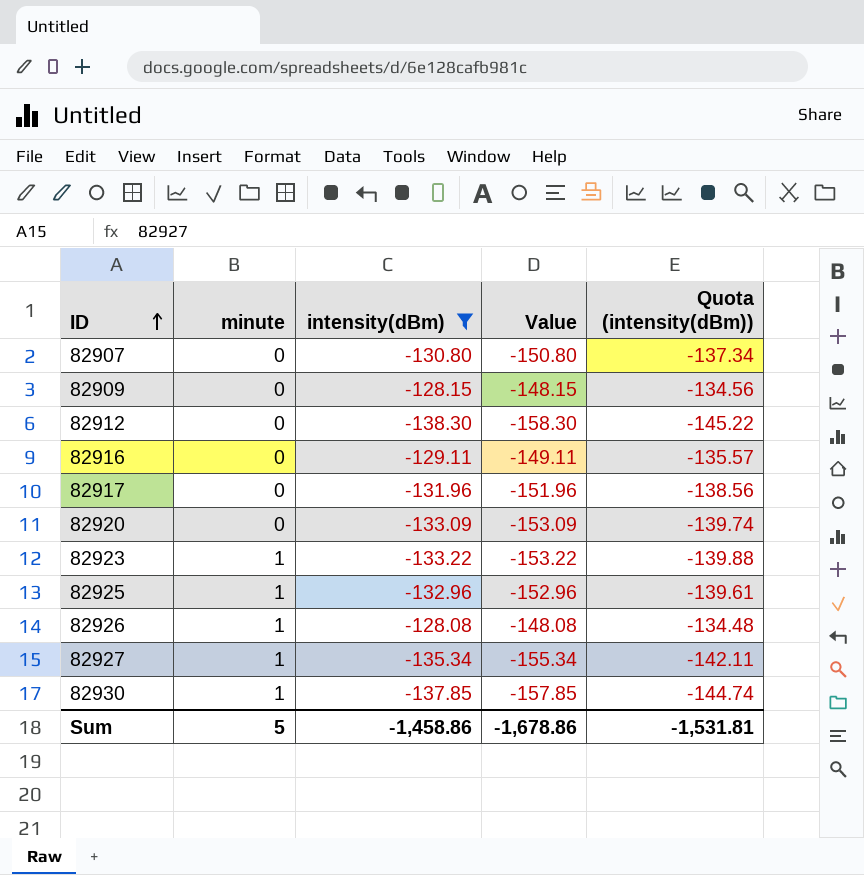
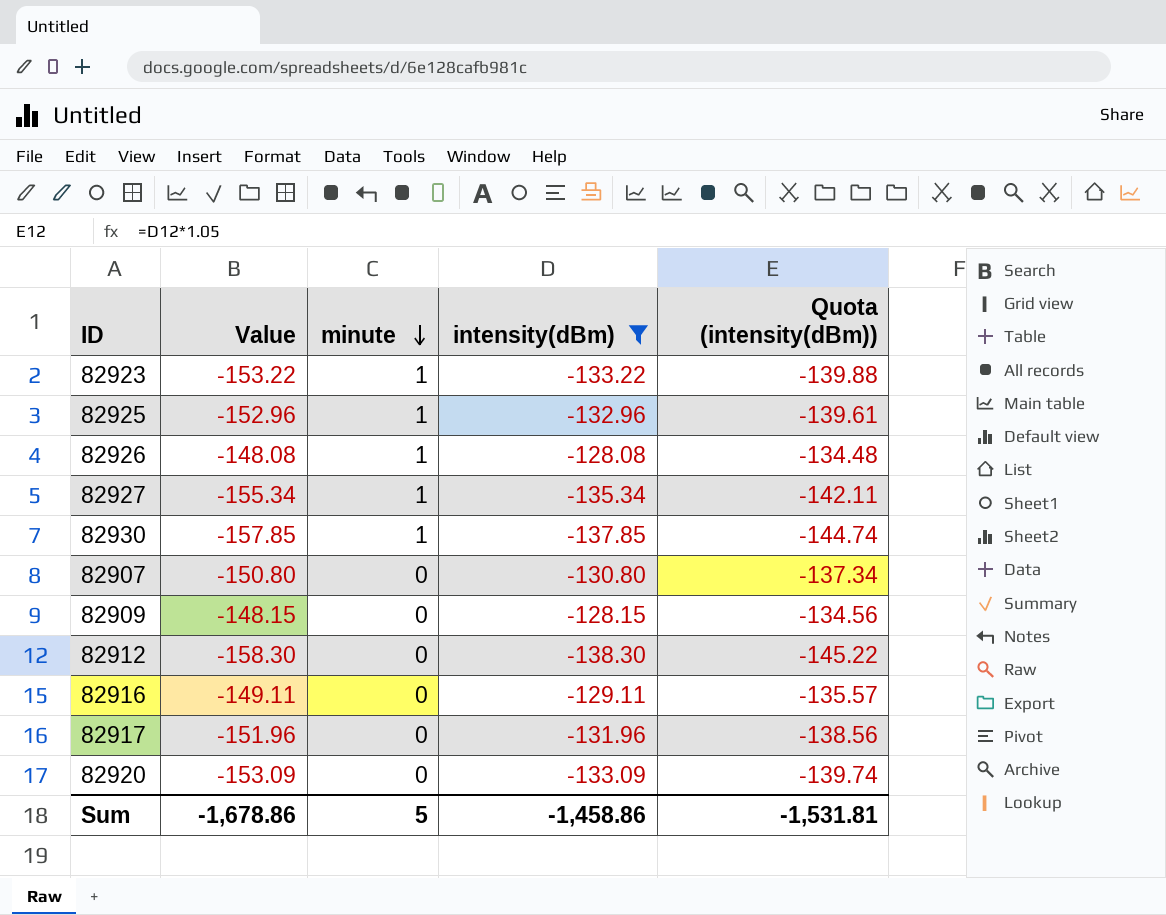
row order: ID ascending -> minute descending
column Value | position: 4 -> 2

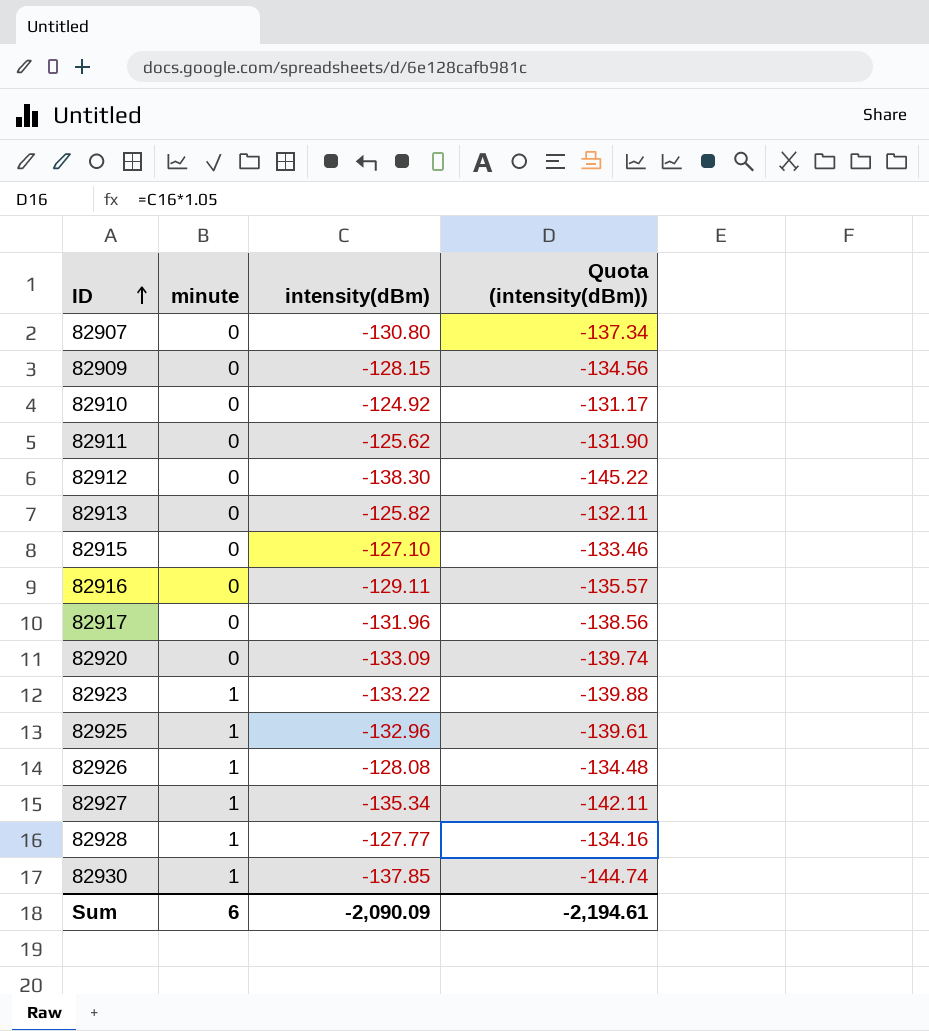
filter: intensity(dBm) <= -128.08 -> none
row order: minute descending -> ID ascending
column Value | formula: [intensity(dBm)] - 20 -> none
Sum | minute: 5 -> 6
Sum | intensity(dBm): -1,458.86 -> -2,090.09
Sum | Quota (intensity(dBm)): -1,531.81 -> -2,194.61

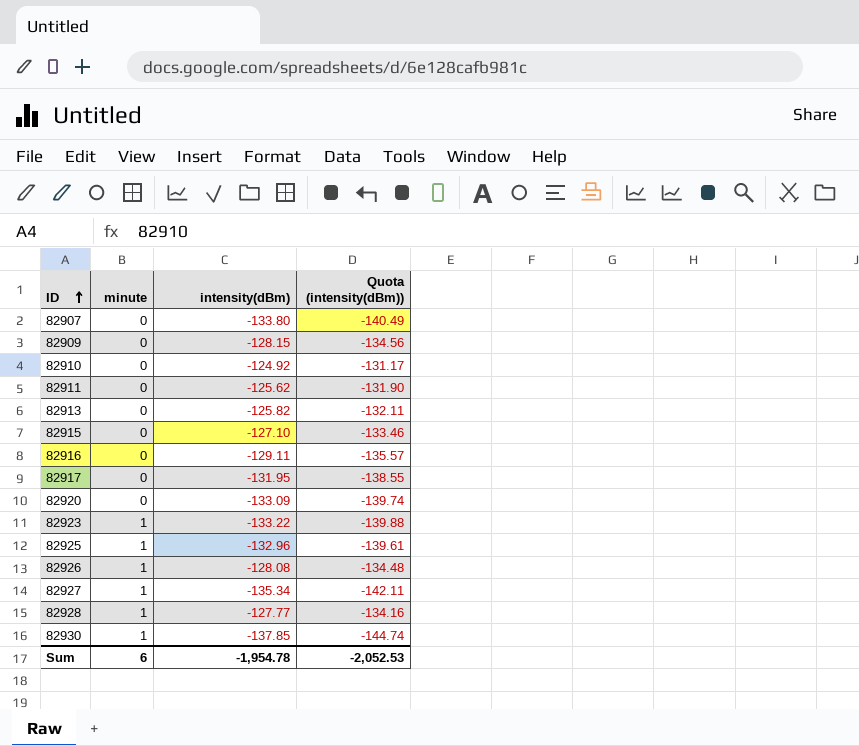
row 82912: 0 | -138.30 | -145.22 -> none
82907 | intensity(dBm): -130.80 -> -133.80
82907 | Quota (intensity(dBm)): -137.34 -> -140.49
82917 | intensity(dBm): -131.96 -> -131.95
82917 | Quota (intensity(dBm)): -138.56 -> -138.55
Sum | intensity(dBm): -2,090.09 -> -1,954.78
Sum | Quota (intensity(dBm)): -2,194.61 -> -2,052.53

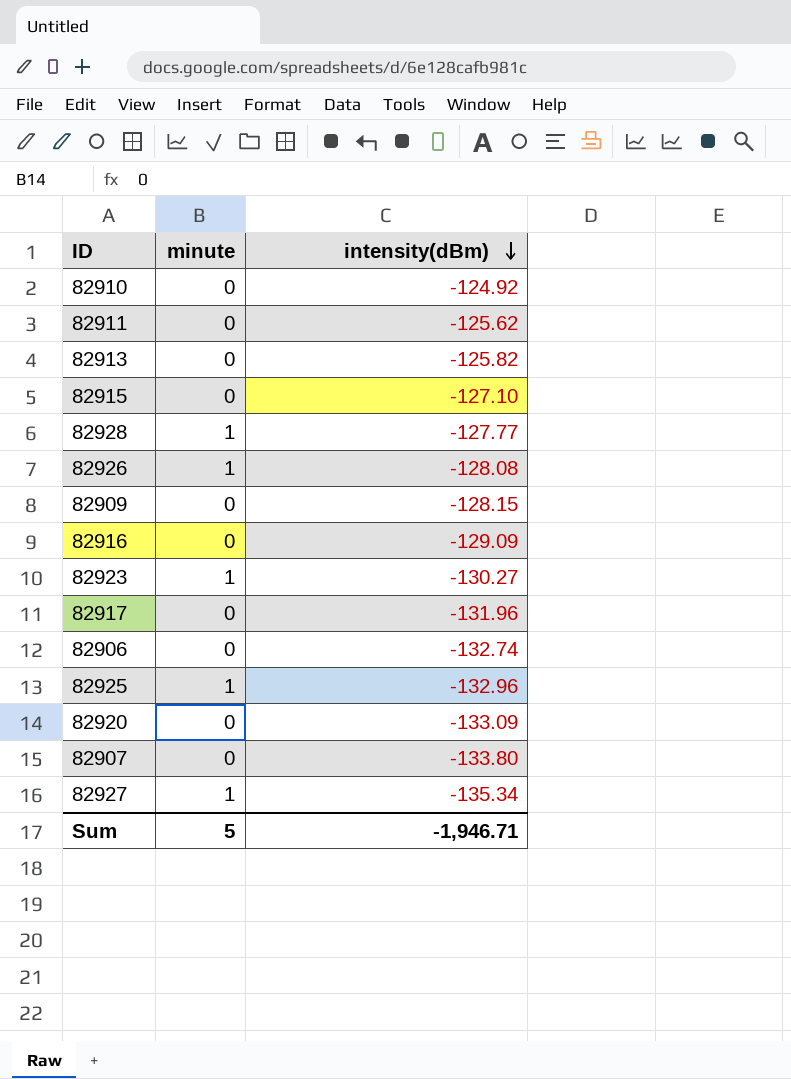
row order: ID ascending -> intensity(dBm) descending
column Quota (intensity(dBm)) | formula: [intensity(dBm)] * 1.05 -> none
row 82930: 1 | -137.85 | -144.74 -> none
82916 | intensity(dBm): -129.11 -> -129.09
82923 | intensity(dBm): -133.22 -> -130.27
82917 | intensity(dBm): -131.95 -> -131.96
row 82906: none -> 0 | -132.74
Sum | minute: 6 -> 5
Sum | intensity(dBm): -1,954.78 -> -1,946.71

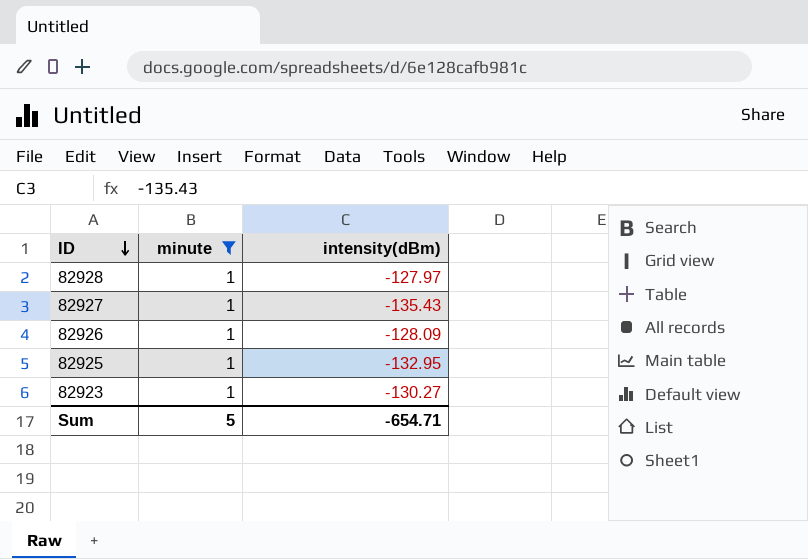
filter: none -> minute = 1
row order: intensity(dBm) descending -> ID descending
82928 | intensity(dBm): -127.77 -> -127.97
82927 | intensity(dBm): -135.34 -> -135.43
82926 | intensity(dBm): -128.08 -> -128.09
82925 | intensity(dBm): -132.96 -> -132.95
Sum | intensity(dBm): -1,946.71 -> -654.71

